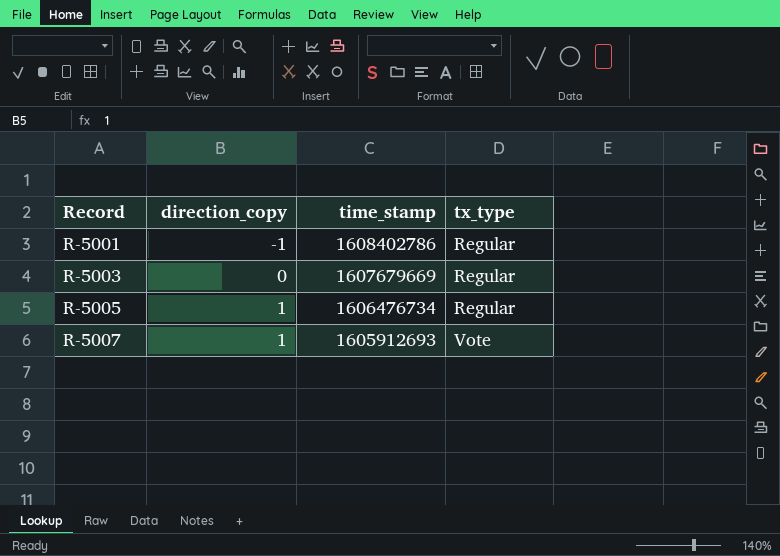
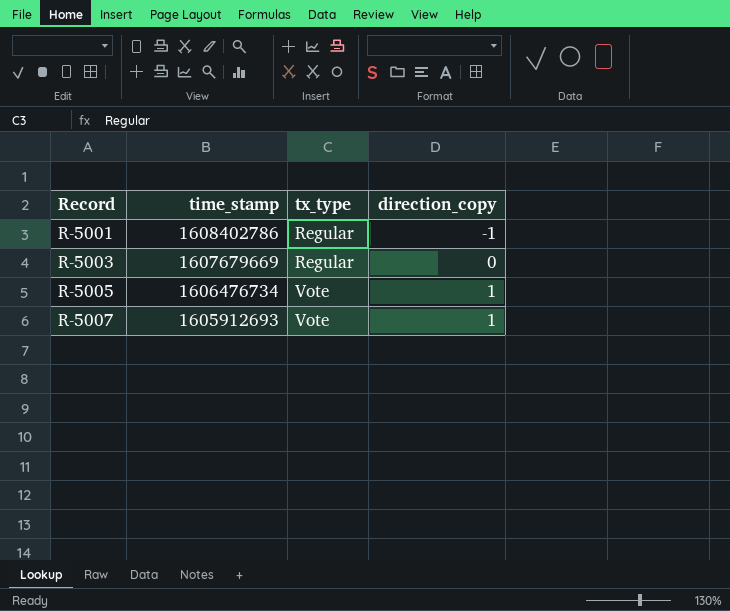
column direction_copy | position: 2 -> 4
R-5005 | tx_type: Regular -> Vote

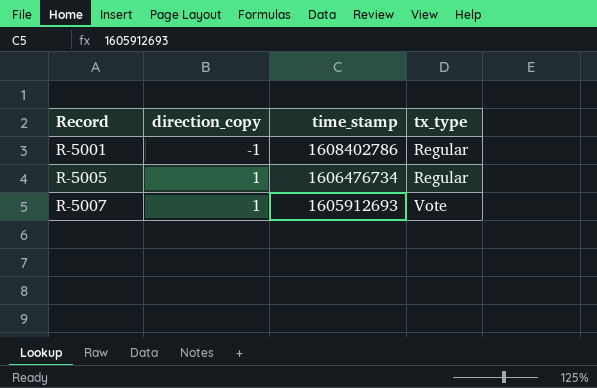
column direction_copy | position: 4 -> 2
row R-5003: 1607679669 | Regular | 0 -> none
R-5005 | tx_type: Vote -> Regular

